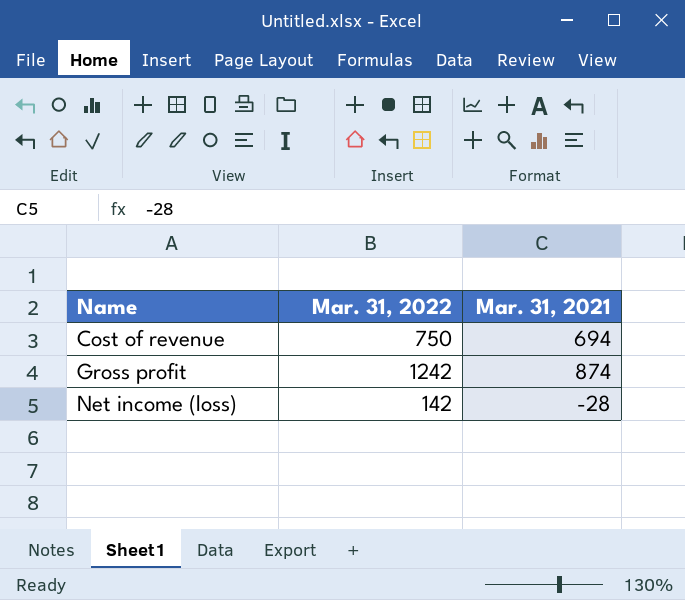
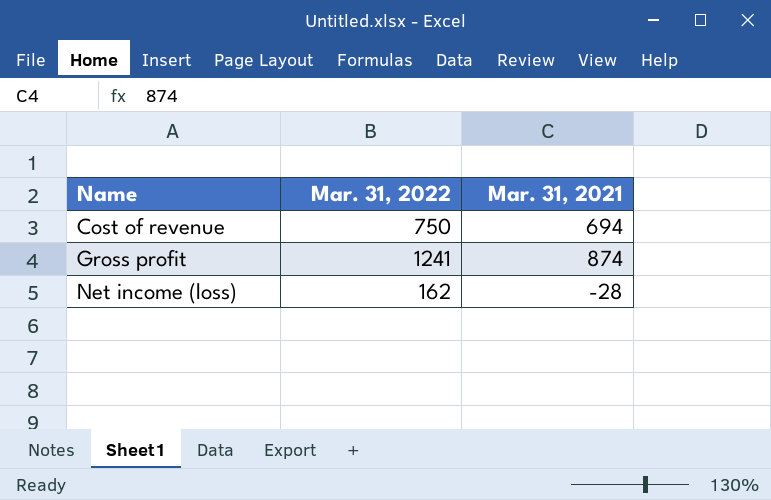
Gross profit | Mar. 31, 2022: 1242 -> 1241
Net income (loss) | Mar. 31, 2022: 142 -> 162

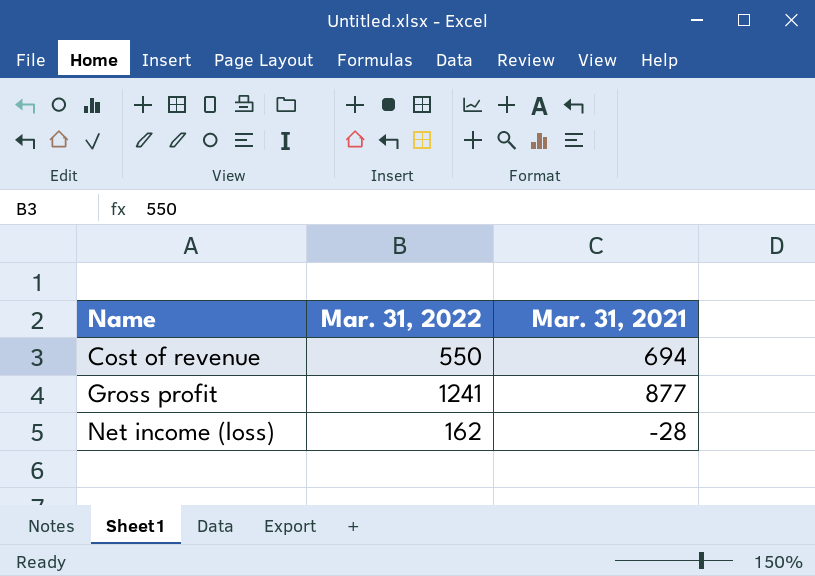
Cost of revenue | Mar. 31, 2022: 750 -> 550
Gross profit | Mar. 31, 2021: 874 -> 877

